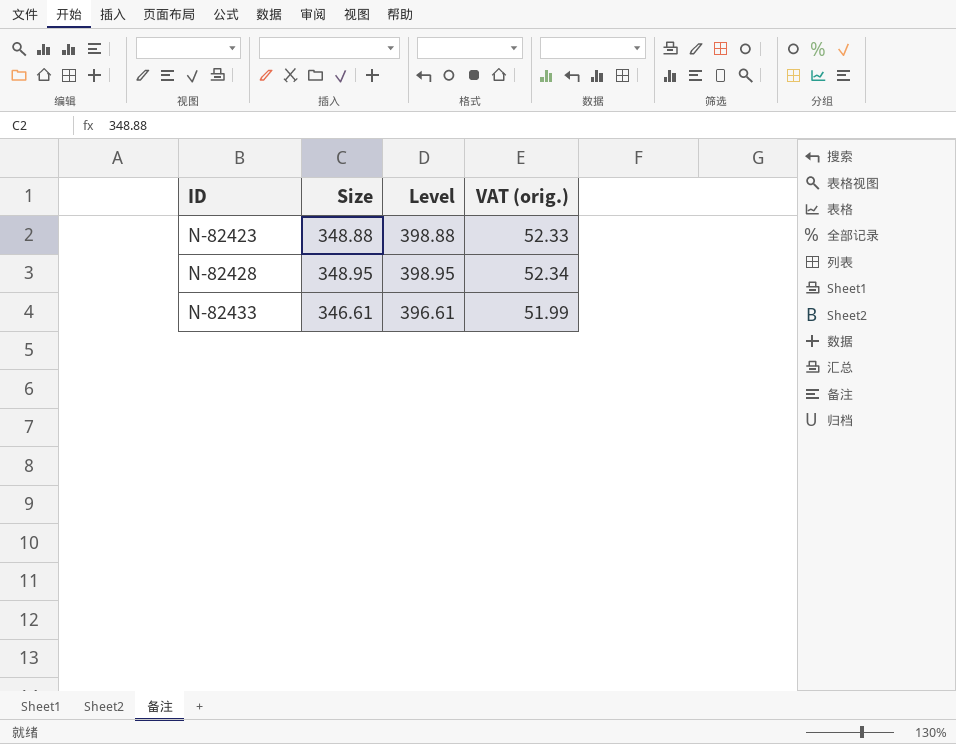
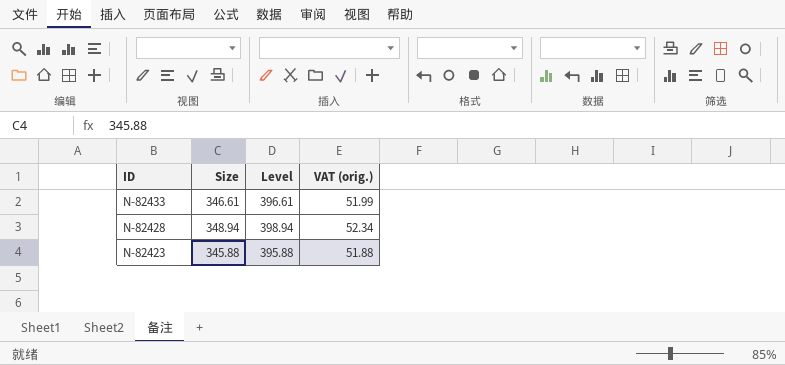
row order: ID ascending -> ID descending
N-82428 | Size: 348.95 -> 348.94
N-82428 | Level: 398.95 -> 398.94
N-82423 | Size: 348.88 -> 345.88
N-82423 | Level: 398.88 -> 395.88
N-82423 | VAT (orig.): 52.33 -> 51.88

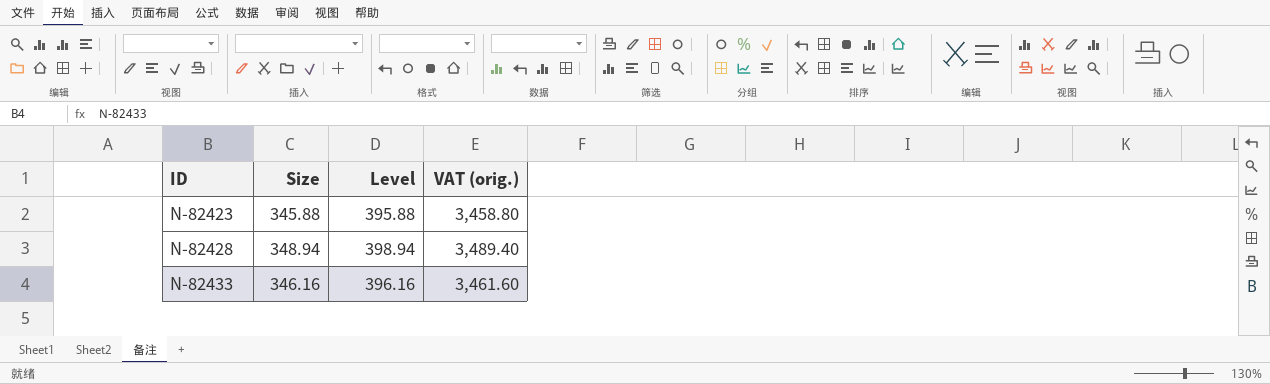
row order: ID descending -> ID ascending
column VAT (orig.) | formula: [Size] * 0.15 -> [Size] * 10
N-82433 | Size: 346.61 -> 346.16
N-82433 | Level: 396.61 -> 396.16

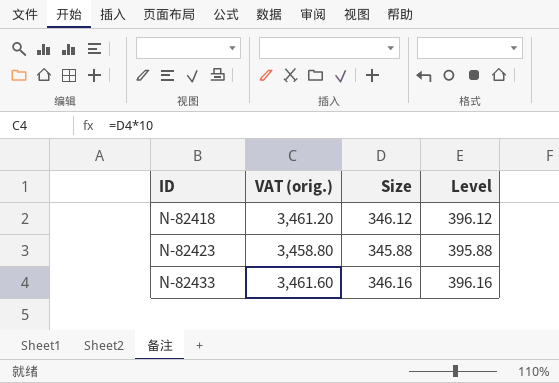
column VAT (orig.) | position: 4 -> 2
row N-82428: 348.94 | 398.94 | 3,489.40 -> none
row N-82418: none -> 3,461.20 | 346.12 | 396.12

